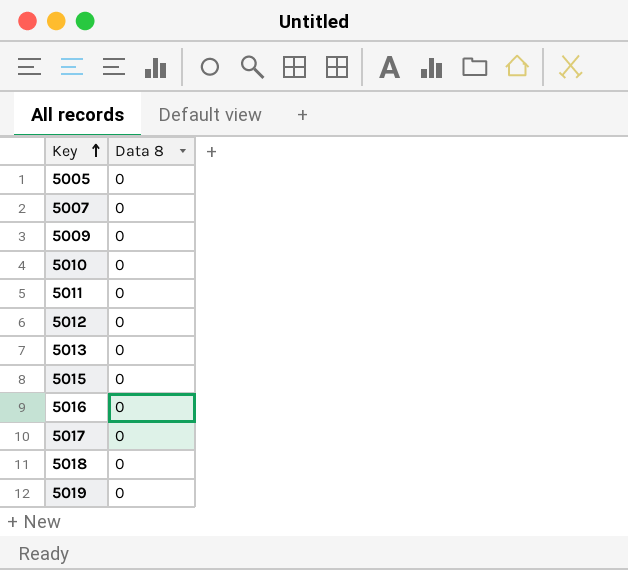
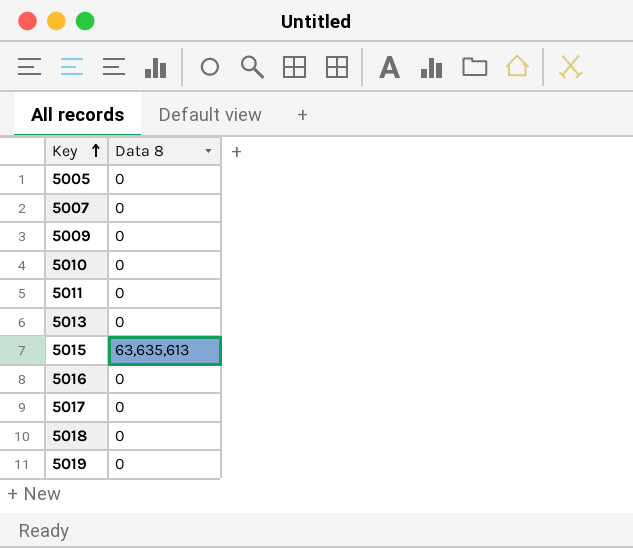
row 5012: 0 -> none
5015 | Data 8: 0 -> 63,635,613

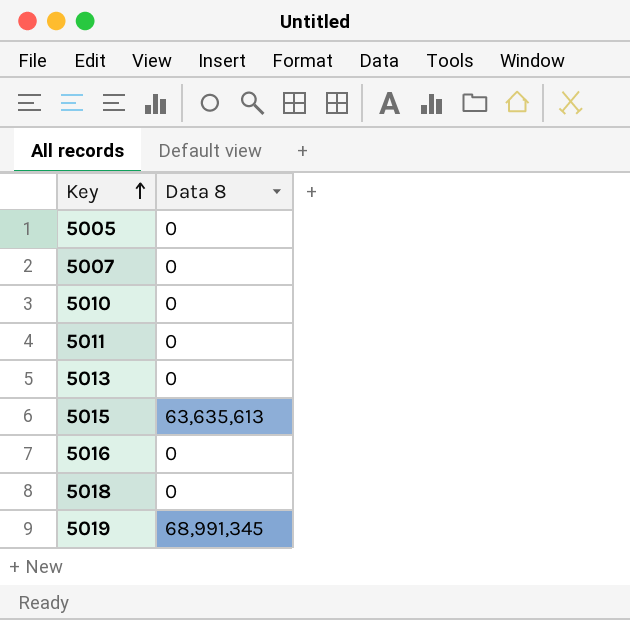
row 5009: 0 -> none
row 5017: 0 -> none
5019 | Data 8: 0 -> 68,991,345

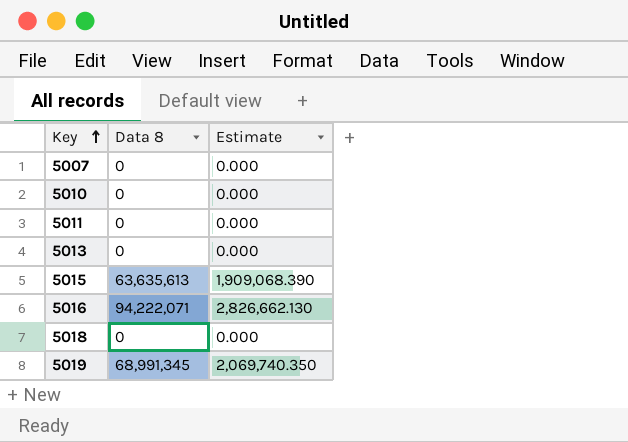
column Estimate | formula: none -> [Data 8] * 0.03
row 5005: 0 -> none
5016 | Data 8: 0 -> 94,222,071

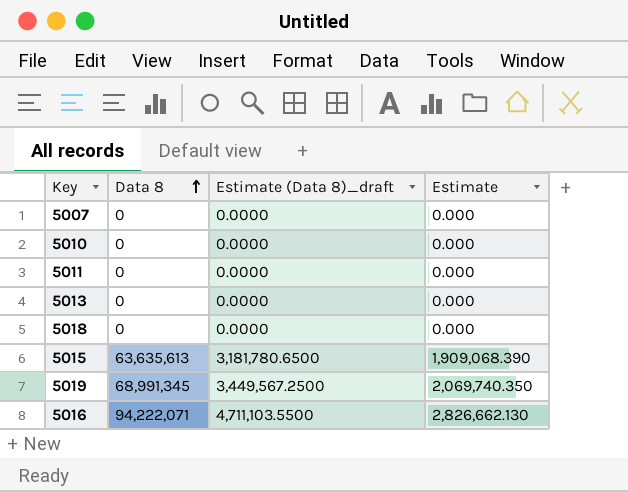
row order: Key ascending -> Data 8 ascending
column Estimate (Data 8)_draft | formula: none -> [Data 8] * 0.05

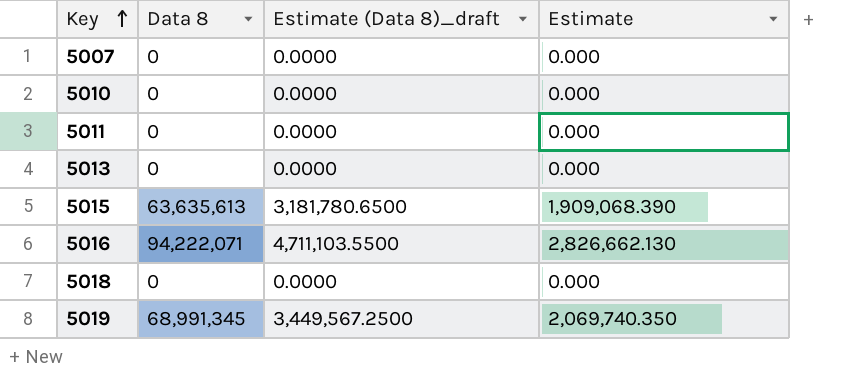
row order: Data 8 ascending -> Key ascending

